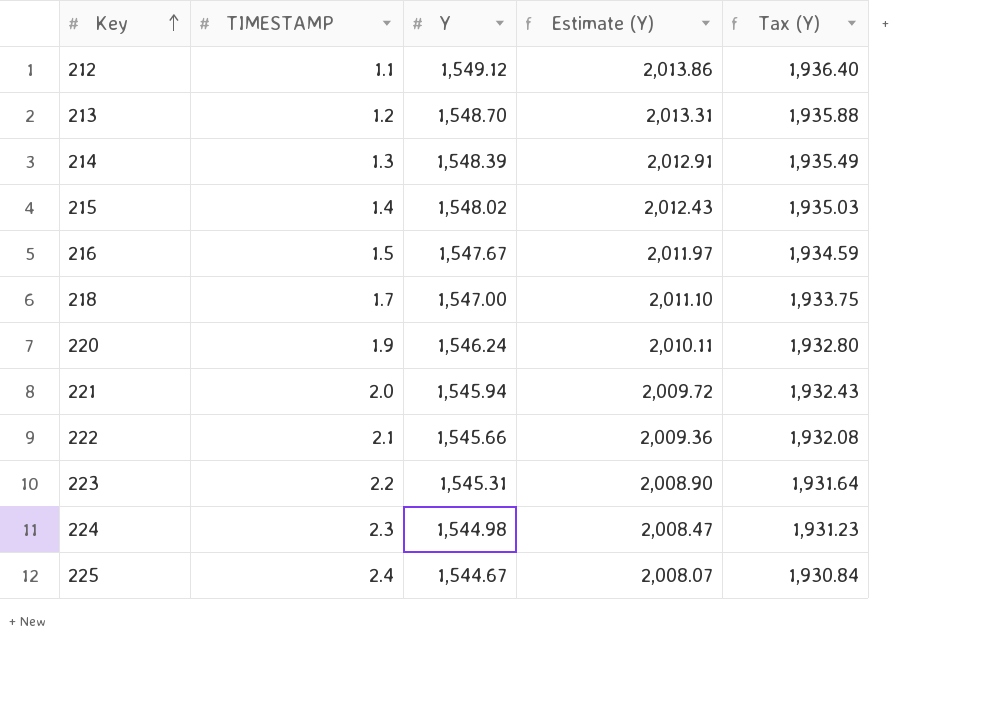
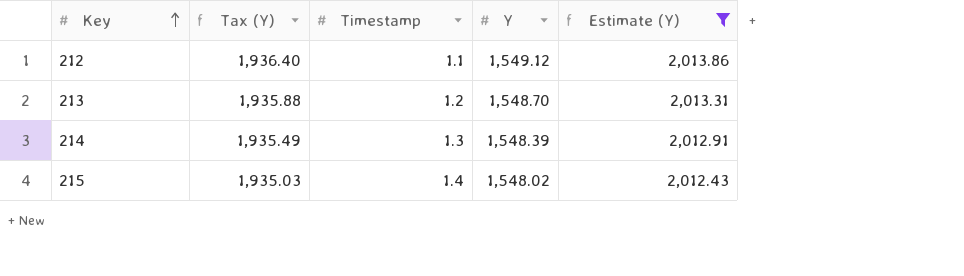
filter: none -> Estimate (Y) >= 2,012.43
column Tax (Y) | position: 5 -> 2
column name: TIMESTAMP -> Timestamp

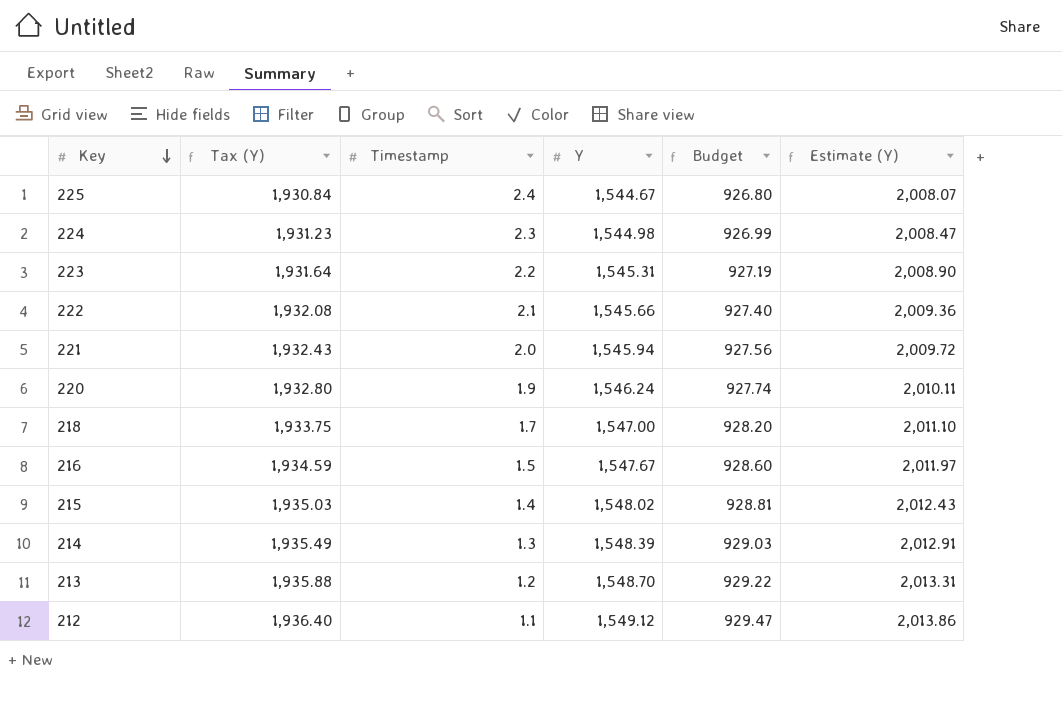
filter: Estimate (Y) >= 2,012.43 -> none
row order: Key ascending -> Key descending
column Budget | formula: none -> [Y] * 0.6

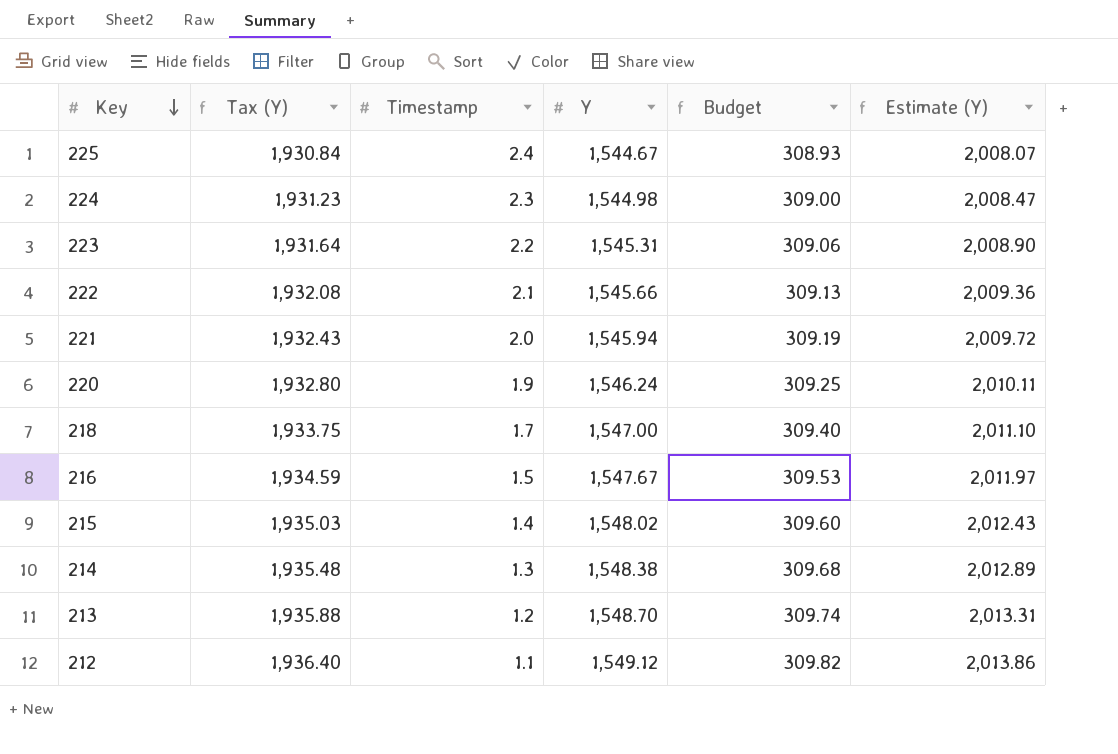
column Budget | formula: [Y] * 0.6 -> [Y] * 0.2
214 | Tax (Y): 1,935.49 -> 1,935.48
214 | Y: 1,548.39 -> 1,548.38
214 | Estimate (Y): 2,012.91 -> 2,012.89

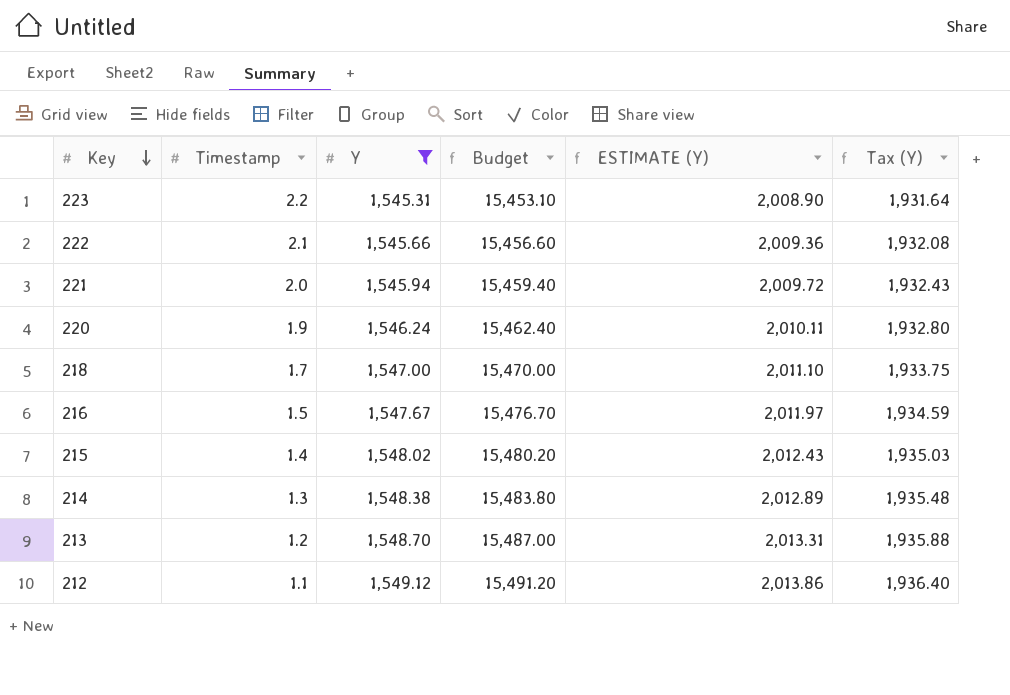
filter: none -> Y >= 1,545.31
column Budget | formula: [Y] * 0.2 -> [Y] * 10
column name: Estimate (Y) -> ESTIMATE (Y)
column Tax (Y) | position: 2 -> 6

